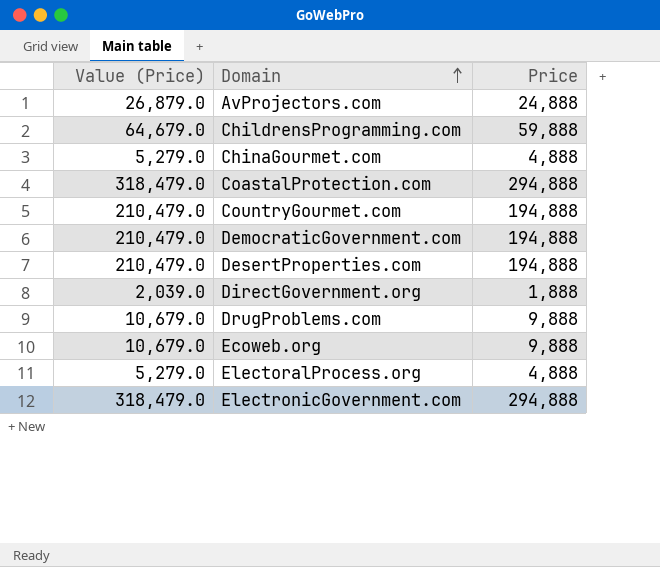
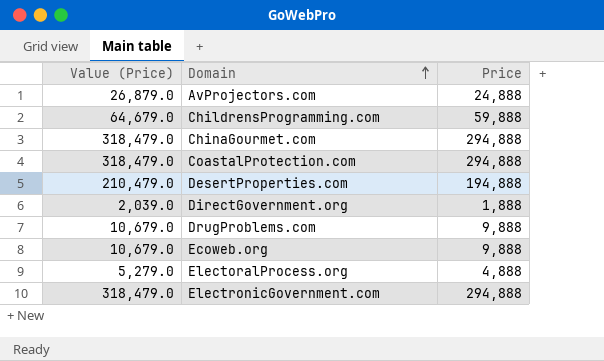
row CountryGourmet.com: 210,479.0 | 194,888 -> none
row DemocraticGovernment.com: 210,479.0 | 194,888 -> none
ChinaGourmet.com | Value (Price): 5,279.0 -> 318,479.0
ChinaGourmet.com | Price: 4,888 -> 294,888

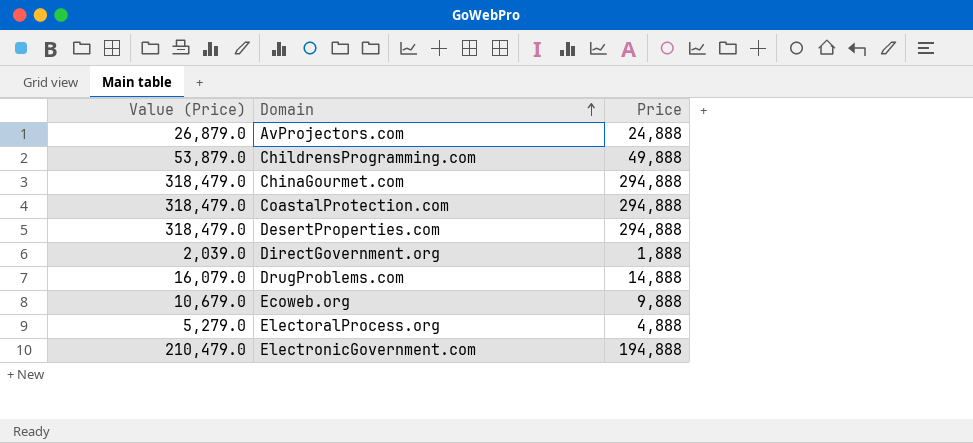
ChildrensProgramming.com | Value (Price): 64,679.0 -> 53,879.0
ChildrensProgramming.com | Price: 59,888 -> 49,888
DesertProperties.com | Value (Price): 210,479.0 -> 318,479.0
DesertProperties.com | Price: 194,888 -> 294,888
DrugProblems.com | Value (Price): 10,679.0 -> 16,079.0
DrugProblems.com | Price: 9,888 -> 14,888
ElectronicGovernment.com | Value (Price): 318,479.0 -> 210,479.0
ElectronicGovernment.com | Price: 294,888 -> 194,888

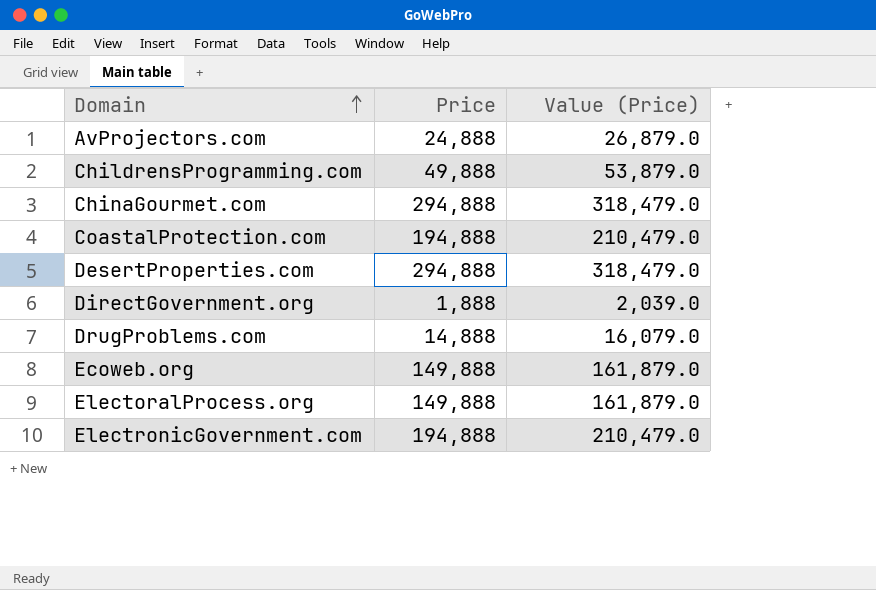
column Value (Price) | position: 1 -> 3
CoastalProtection.com | Price: 294,888 -> 194,888
CoastalProtection.com | Value (Price): 318,479.0 -> 210,479.0
Ecoweb.org | Price: 9,888 -> 149,888
Ecoweb.org | Value (Price): 10,679.0 -> 161,879.0
ElectoralProcess.org | Price: 4,888 -> 149,888
ElectoralProcess.org | Value (Price): 5,279.0 -> 161,879.0

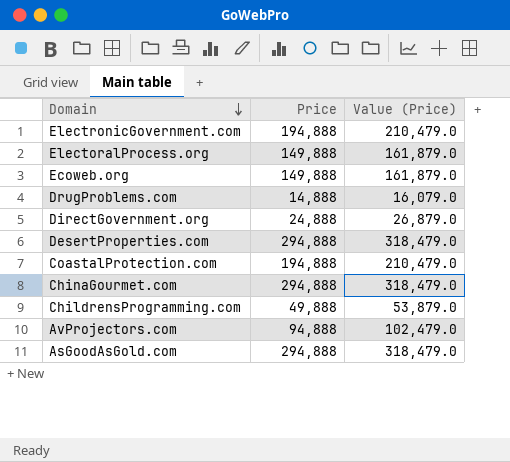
row order: Domain ascending -> Domain descending
DirectGovernment.org | Price: 1,888 -> 24,888
DirectGovernment.org | Value (Price): 2,039.0 -> 26,879.0
AvProjectors.com | Price: 24,888 -> 94,888
AvProjectors.com | Value (Price): 26,879.0 -> 102,479.0
row AsGoodAsGold.com: none -> 294,888 | 318,479.0

